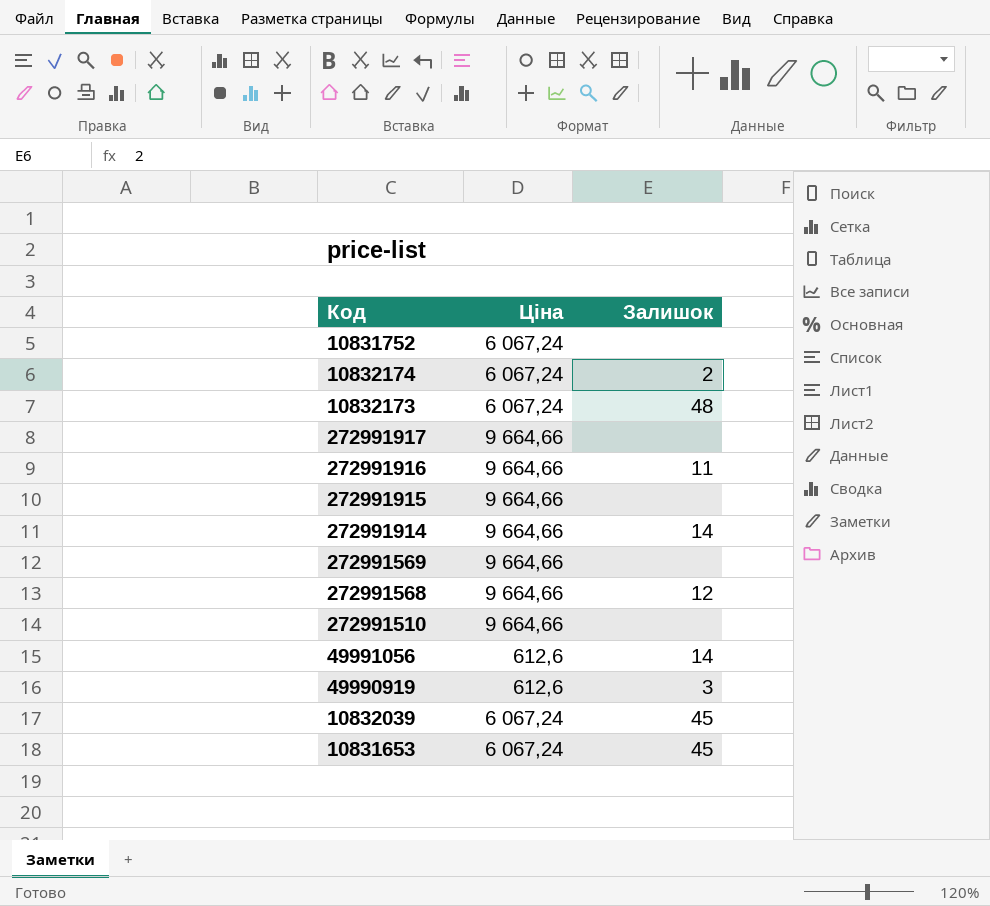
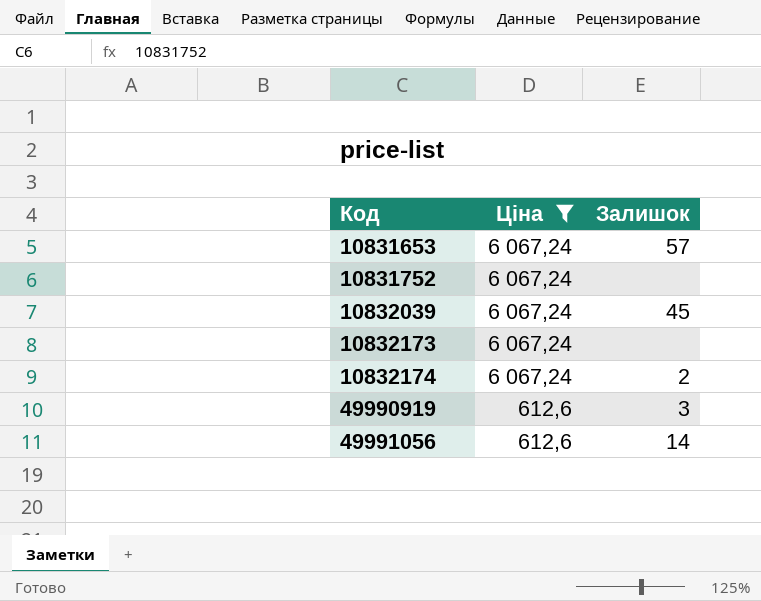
filter: none -> Ціна != 9 664,66
row order: none -> Код ascending
10831653 | Залишок: 45 -> 57
10832173 | Залишок: 48 -> none

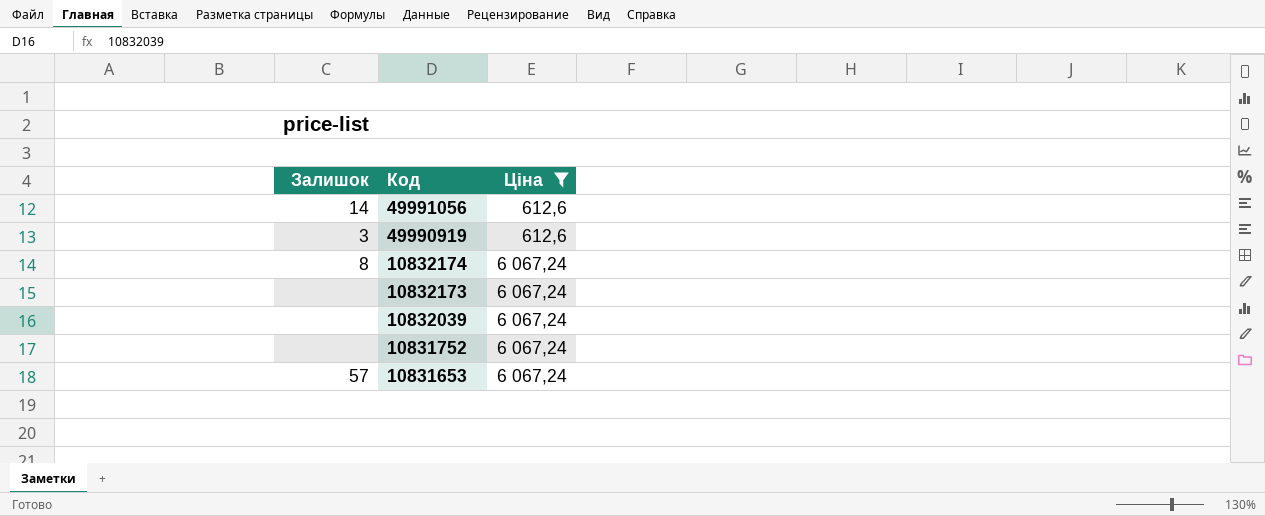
row order: Код ascending -> Код descending
column Залишок | position: 3 -> 1
10832174 | Залишок: 2 -> 8
10832039 | Залишок: 45 -> none

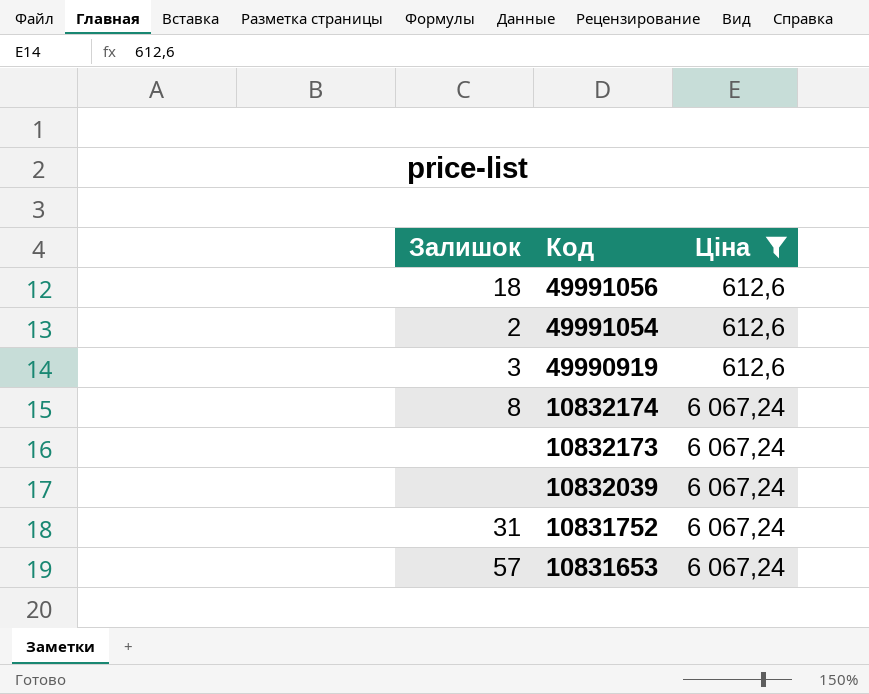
49991056 | Залишок: 14 -> 18
row 49991054: none -> 2 | 612,6
10831752 | Залишок: none -> 31

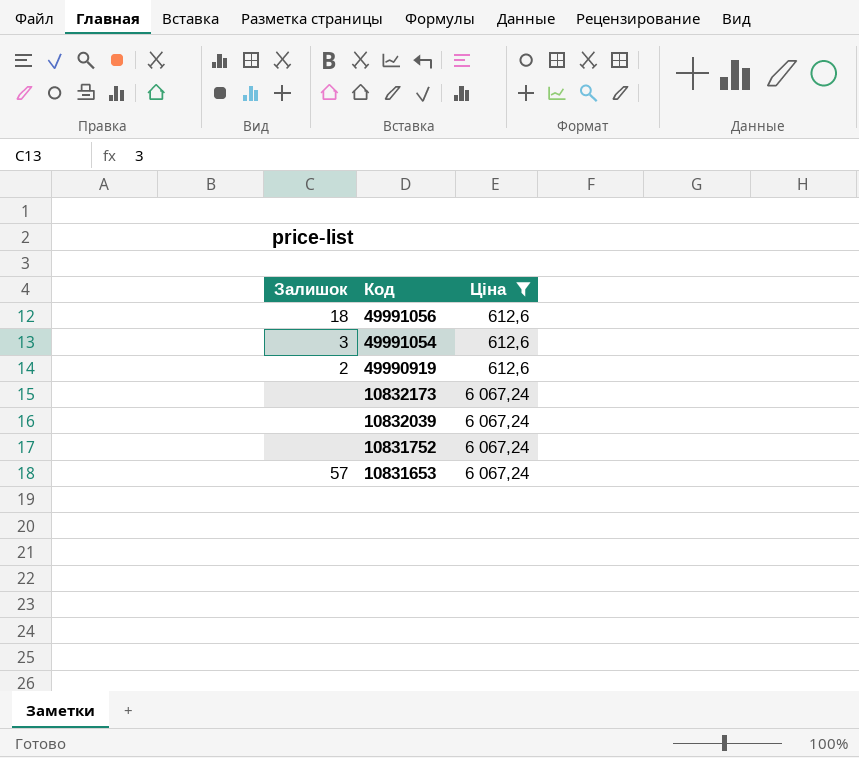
row 10832174: 8 | 6 067,24 -> none
49991054 | Залишок: 2 -> 3
49990919 | Залишок: 3 -> 2
10831752 | Залишок: 31 -> none

